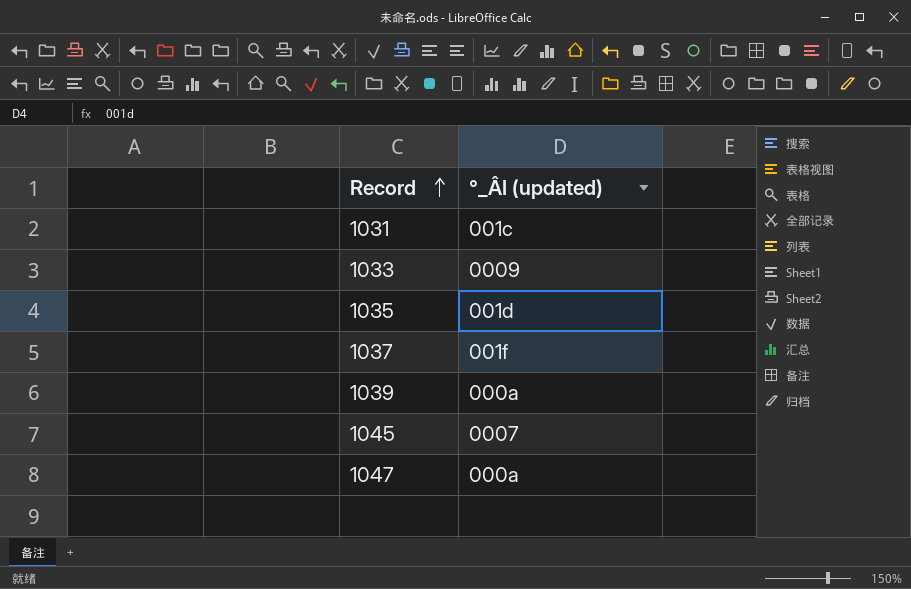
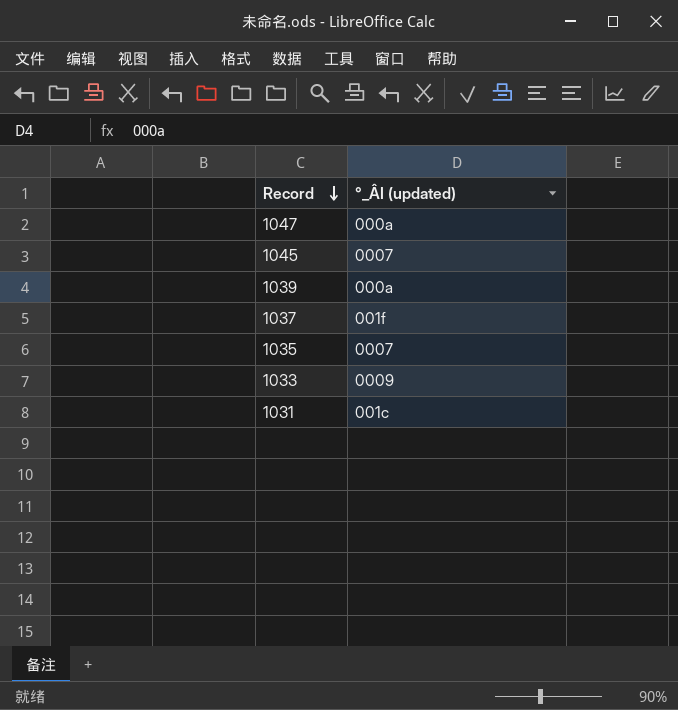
row order: Record ascending -> Record descending
1035 | °_ÂI (updated): 001d -> 0007

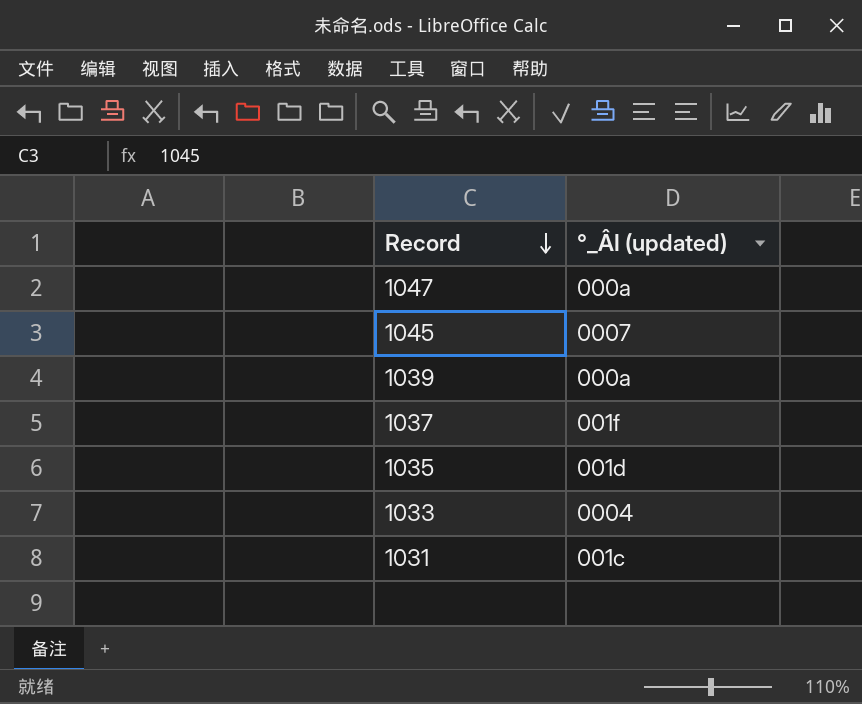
1035 | °_ÂI (updated): 0007 -> 001d
1033 | °_ÂI (updated): 0009 -> 0004

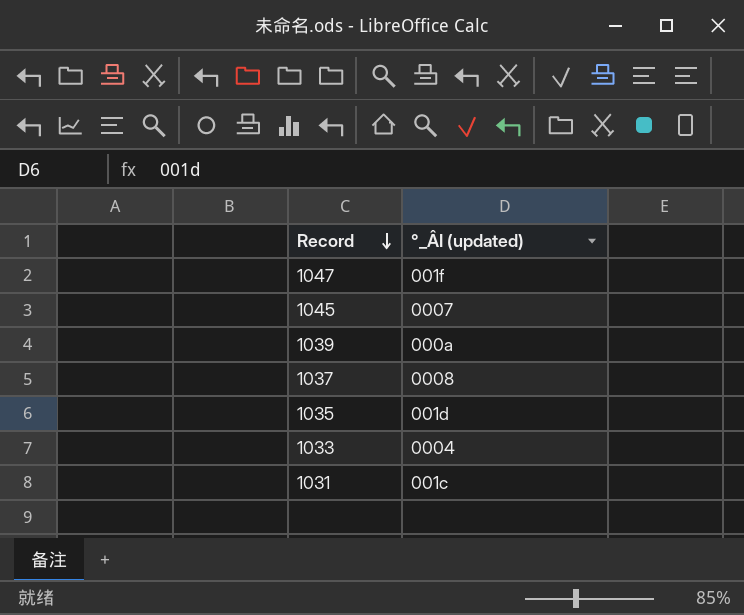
1047 | °_ÂI (updated): 000a -> 001f
1037 | °_ÂI (updated): 001f -> 0008

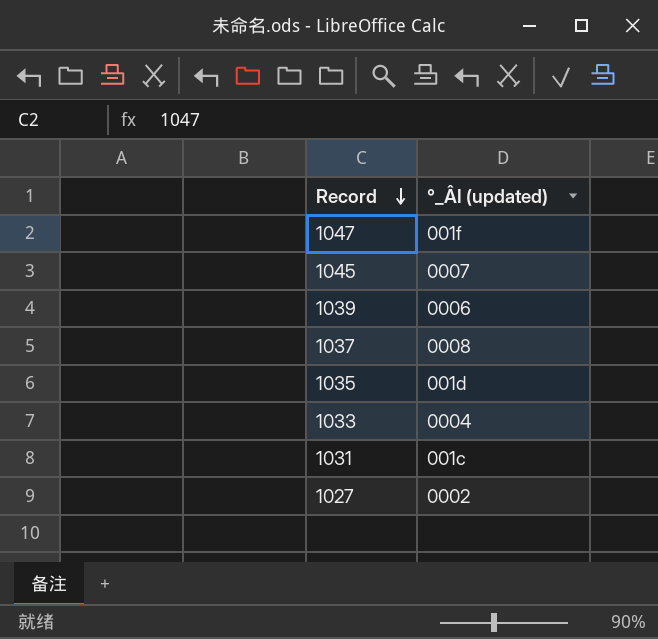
1039 | °_ÂI (updated): 000a -> 0006
row 1027: none -> 0002

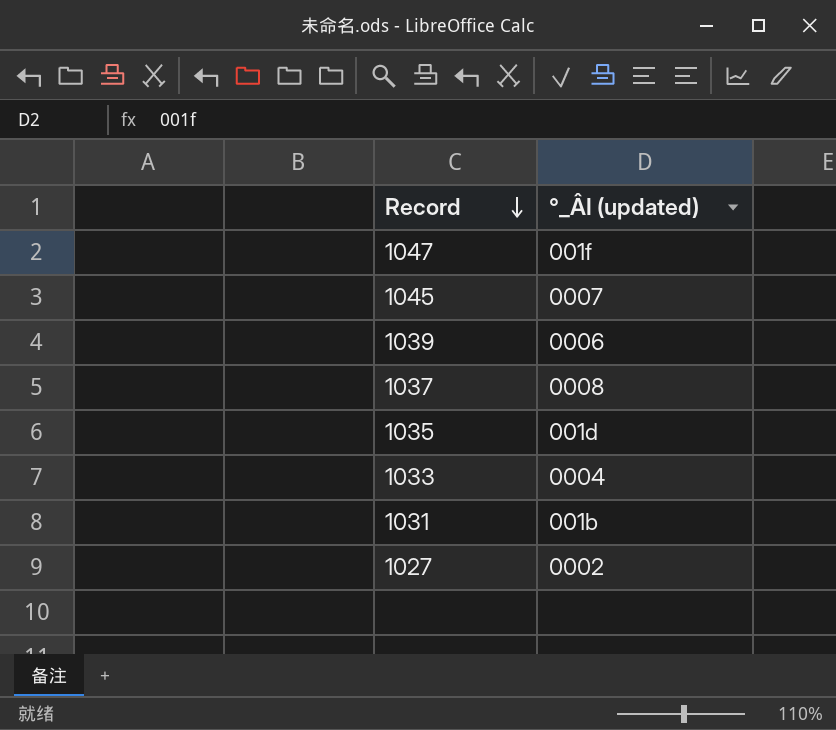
1031 | °_ÂI (updated): 001c -> 001b

